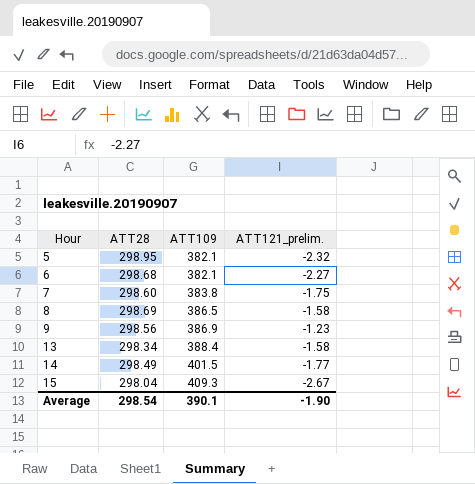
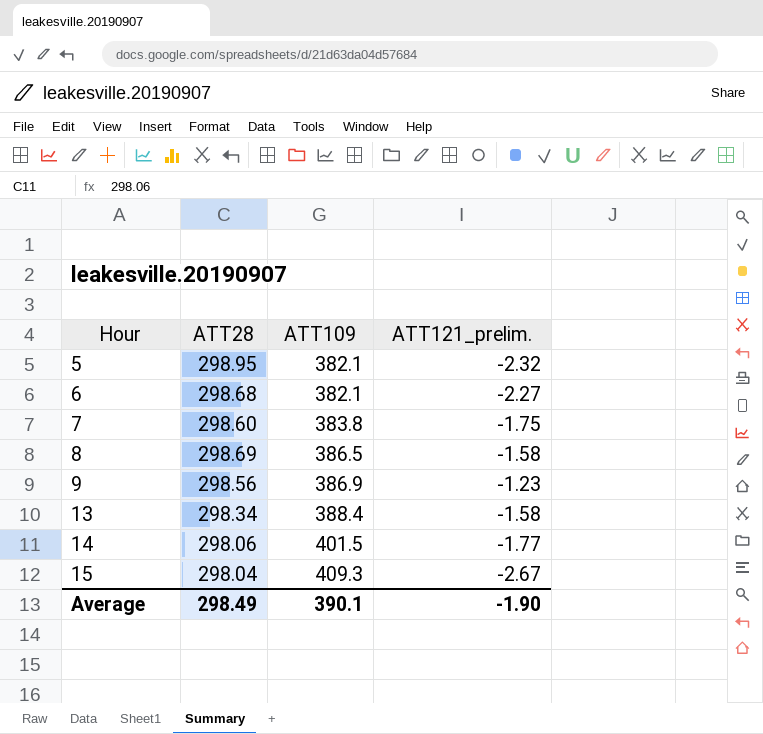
14 | ATT28: 298.49 -> 298.06
Average | ATT28: 298.54 -> 298.49

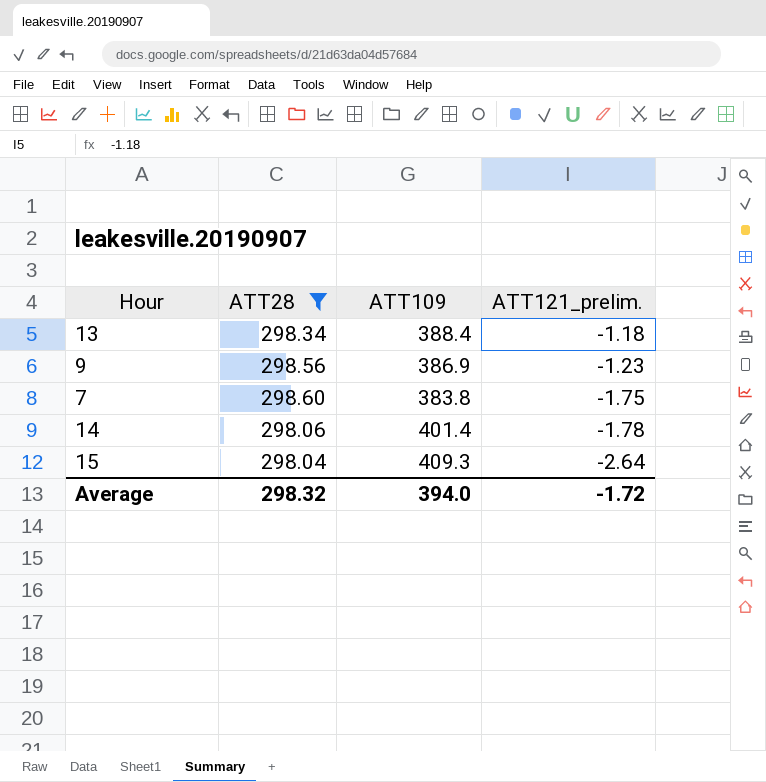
filter: none -> ATT28 <= 298.60
row order: Hour ascending -> ATT121_prelim. descending
13 | ATT121_prelim.: -1.58 -> -1.18
14 | ATT109: 401.5 -> 401.4
14 | ATT121_prelim.: -1.77 -> -1.78
15 | ATT121_prelim.: -2.67 -> -2.64
Average | ATT28: 298.49 -> 298.32
Average | ATT109: 390.1 -> 394.0
Average | ATT121_prelim.: -1.90 -> -1.72

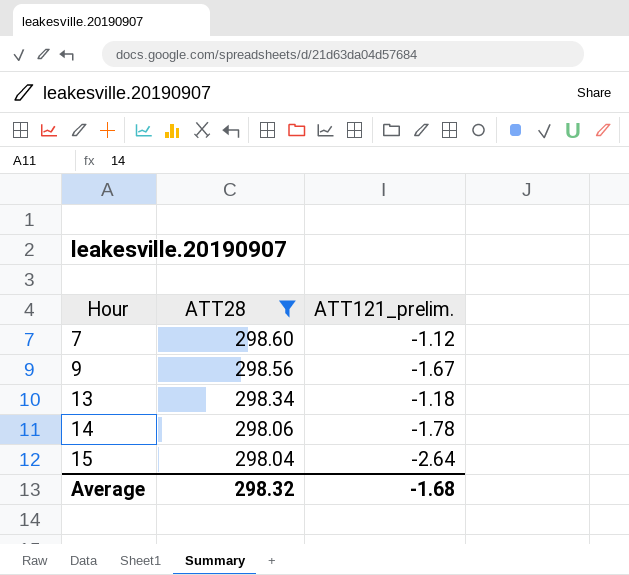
row order: ATT121_prelim. descending -> Hour ascending
column ATT109 | position: 3 -> none
7 | ATT121_prelim.: -1.75 -> -1.12
9 | ATT121_prelim.: -1.23 -> -1.67
Average | ATT121_prelim.: -1.72 -> -1.68

